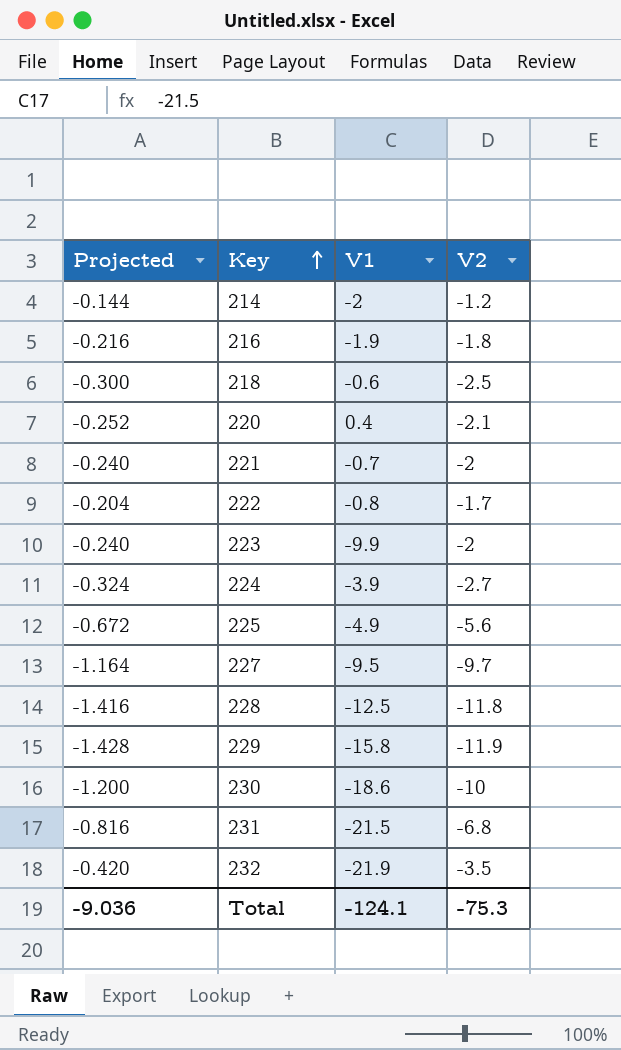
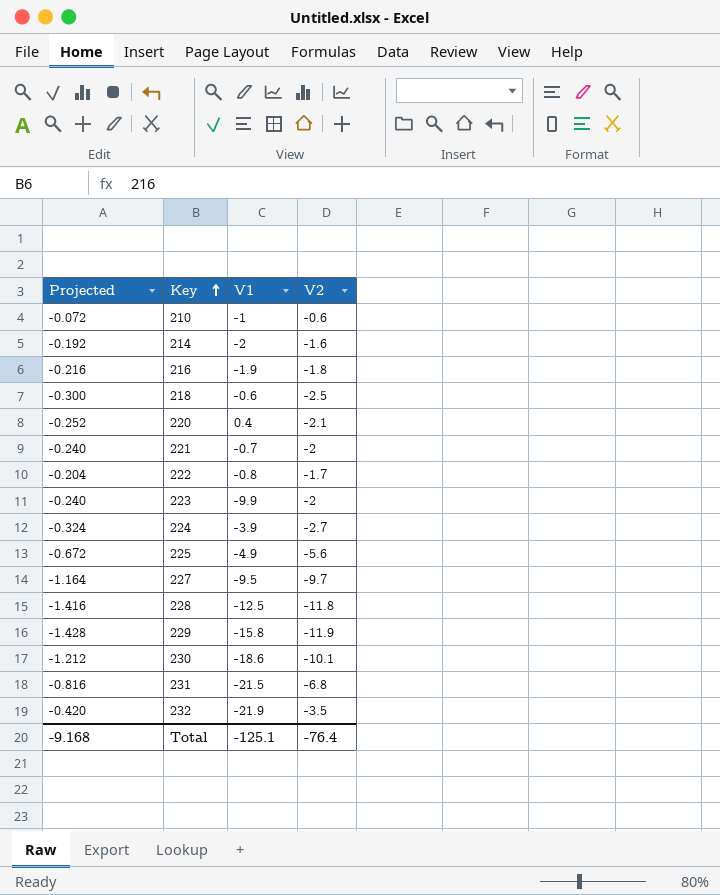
row 210: none -> -0.072 | -1 | -0.6
214 | Projected: -0.144 -> -0.192
214 | V2: -1.2 -> -1.6
230 | Projected: -1.200 -> -1.212
230 | V2: -10 -> -10.1
Total | Projected: -9.036 -> -9.168
Total | V1: -124.1 -> -125.1
Total | V2: -75.3 -> -76.4

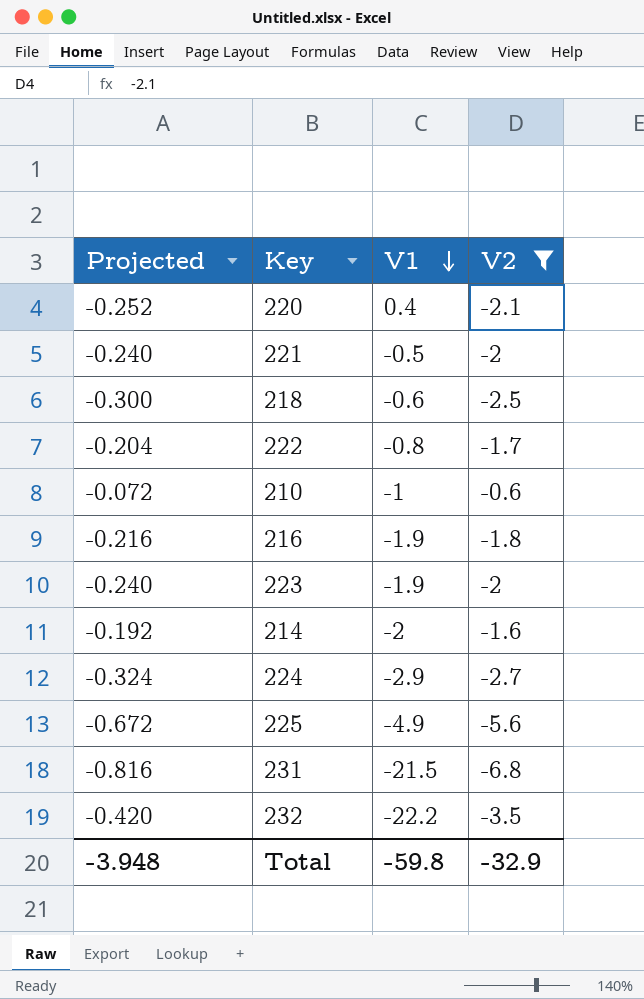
filter: none -> V2 >= -6.8
row order: Key ascending -> V1 descending
221 | V1: -0.7 -> -0.5
223 | V1: -9.9 -> -1.9
224 | V1: -3.9 -> -2.9
232 | V1: -21.9 -> -22.2
Total | Projected: -9.168 -> -3.948
Total | V1: -125.1 -> -59.8
Total | V2: -76.4 -> -32.9

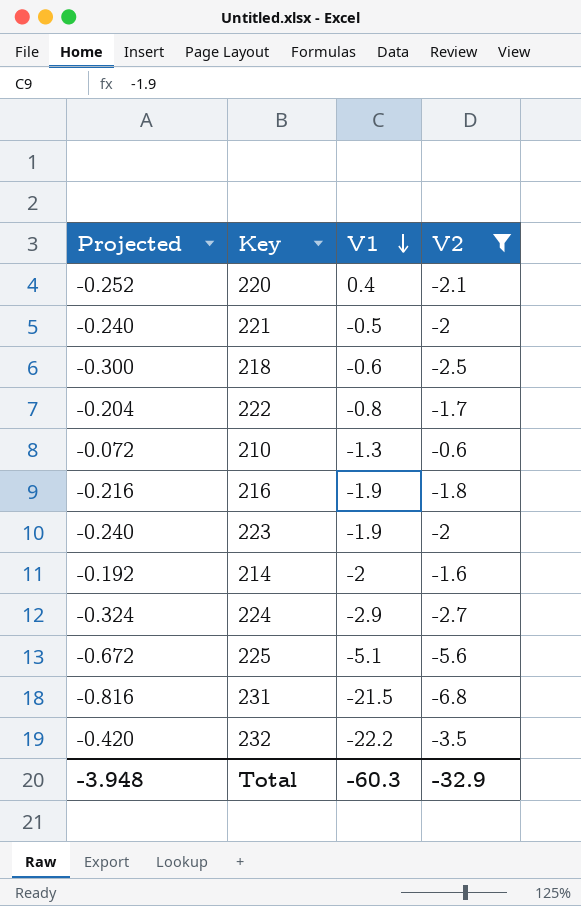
210 | V1: -1 -> -1.3
225 | V1: -4.9 -> -5.1
Total | V1: -59.8 -> -60.3

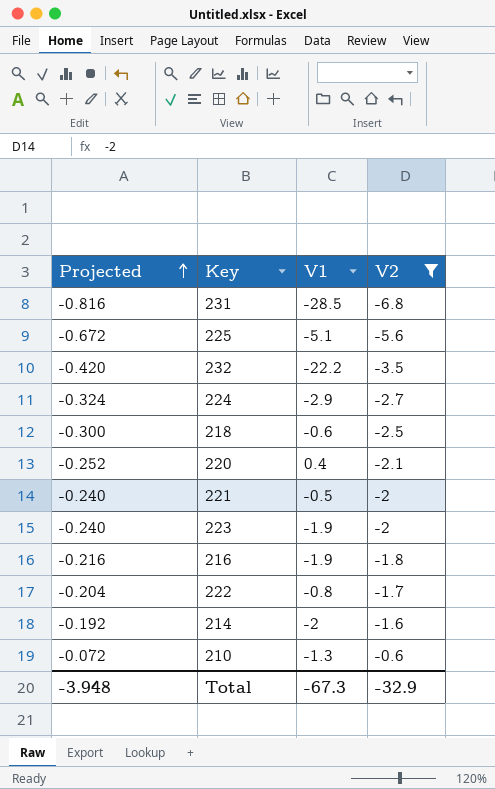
row order: V1 descending -> Projected ascending
231 | V1: -21.5 -> -28.5
Total | V1: -60.3 -> -67.3

